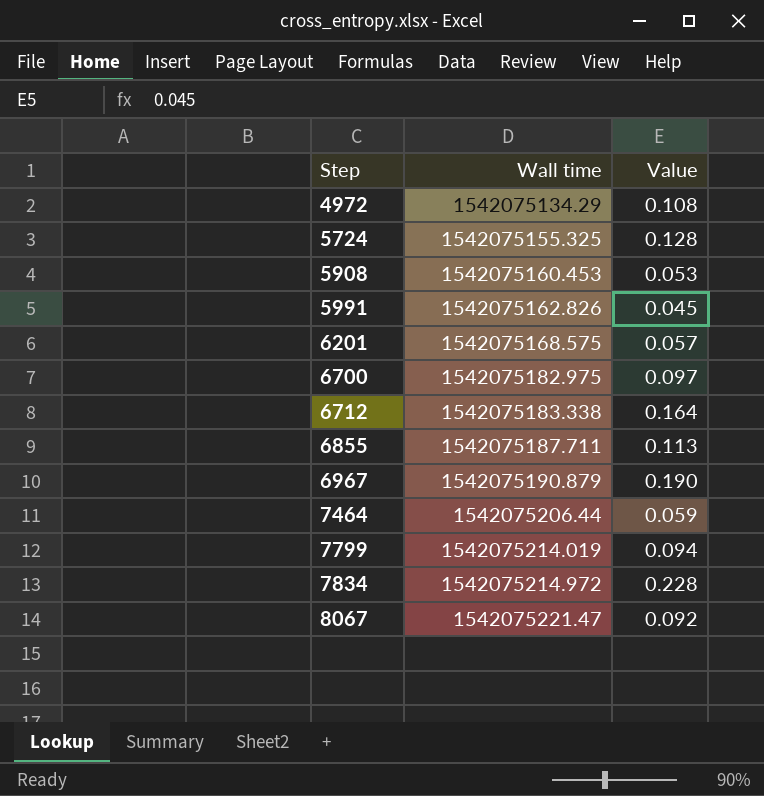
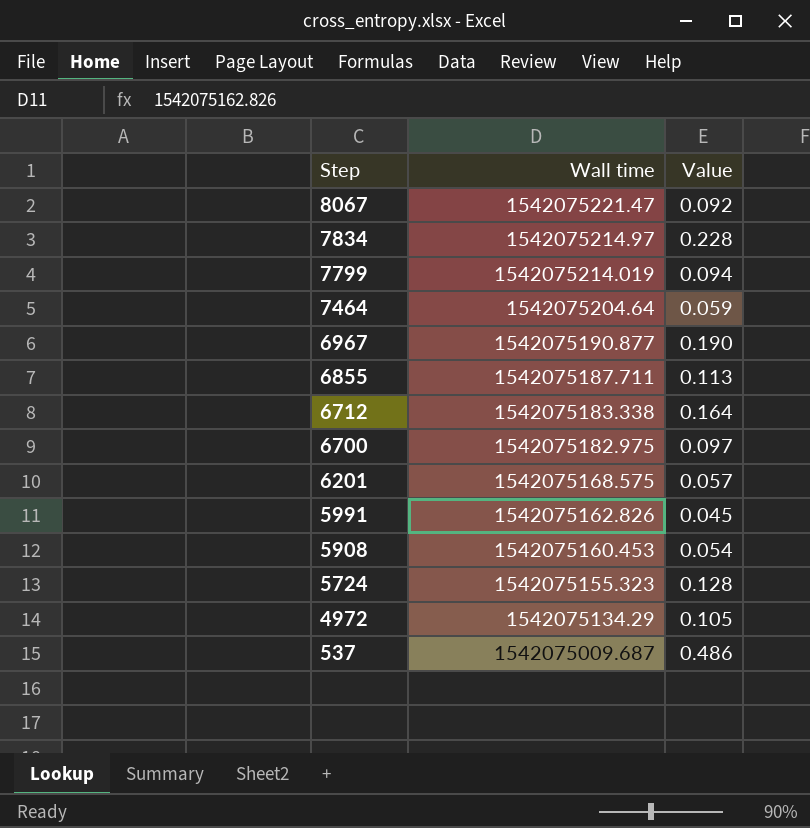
row order: Step ascending -> Step descending
7834 | Wall time: 1542075214.972 -> 1542075214.97
7464 | Wall time: 1542075206.44 -> 1542075204.64
6967 | Wall time: 1542075190.879 -> 1542075190.877
5908 | Value: 0.053 -> 0.054
5724 | Wall time: 1542075155.325 -> 1542075155.323
4972 | Value: 0.108 -> 0.105
row 537: none -> 1542075009.687 | 0.486

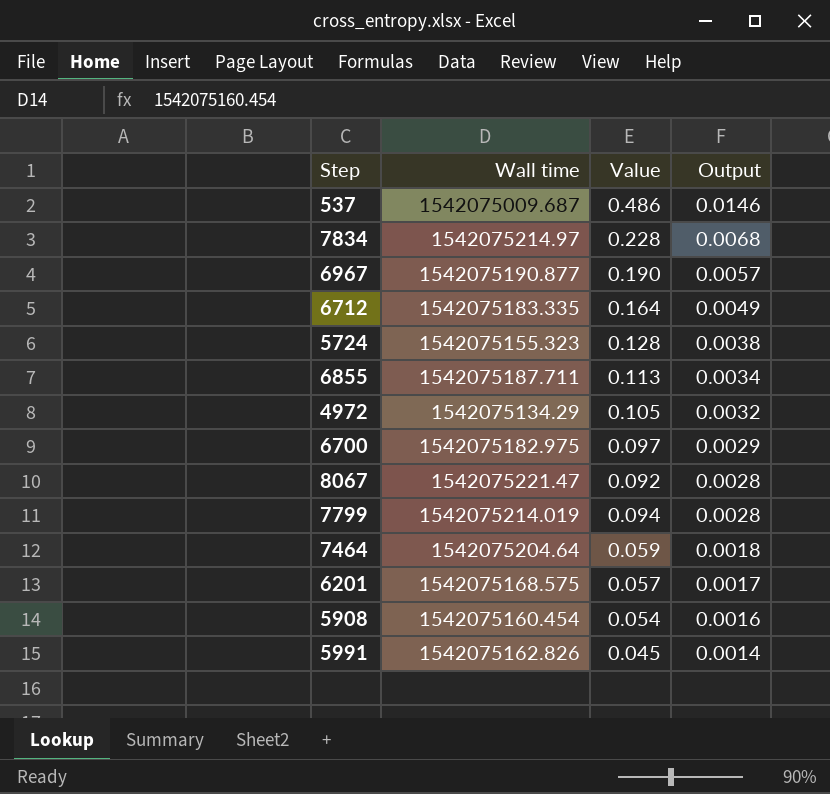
row order: Step descending -> Output descending
column Output | formula: none -> [Value] * 0.03
6712 | Wall time: 1542075183.338 -> 1542075183.335
5908 | Wall time: 1542075160.453 -> 1542075160.454

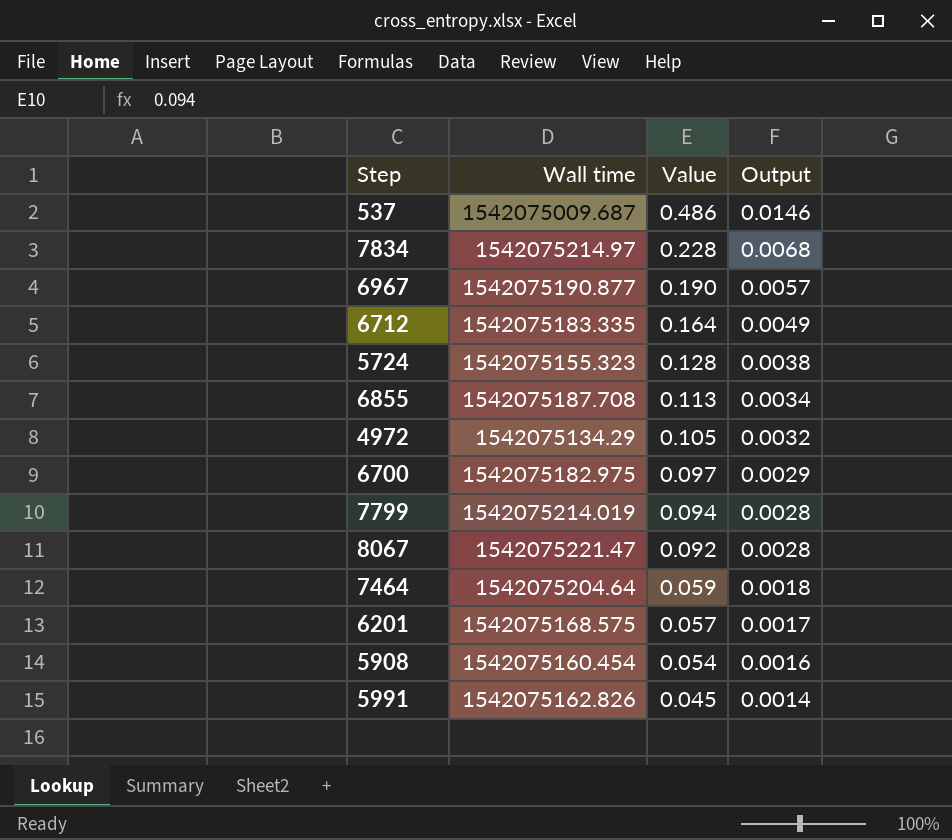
row order: Output descending -> Value descending
6855 | Wall time: 1542075187.711 -> 1542075187.708

